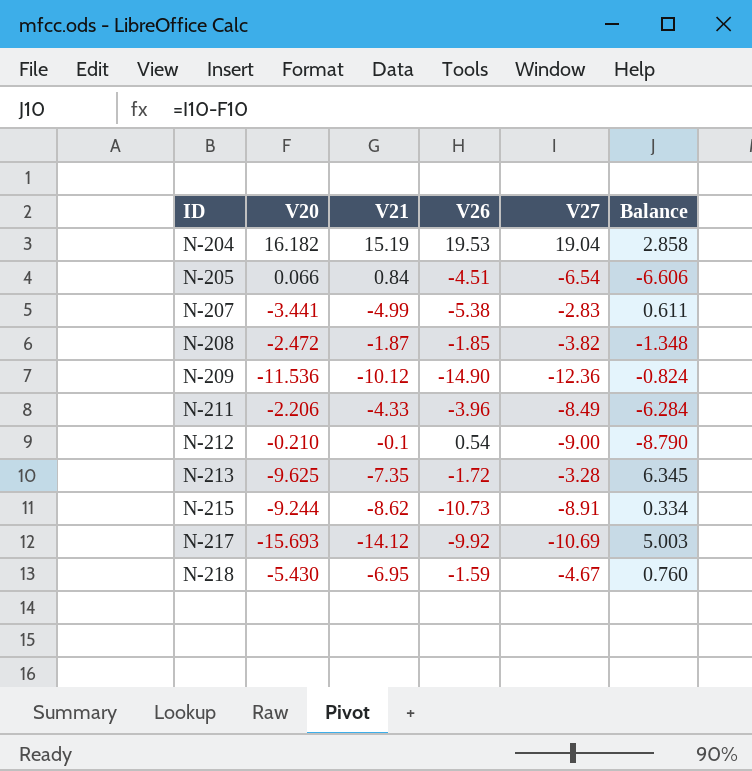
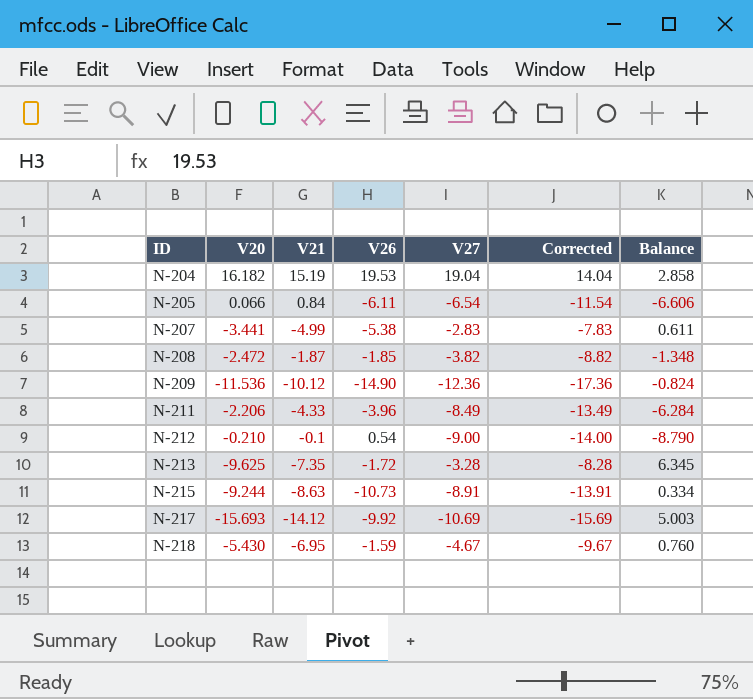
column Corrected | formula: none -> [V27] - 5
N-205 | V26: -4.51 -> -6.11
N-215 | V21: -8.62 -> -8.63

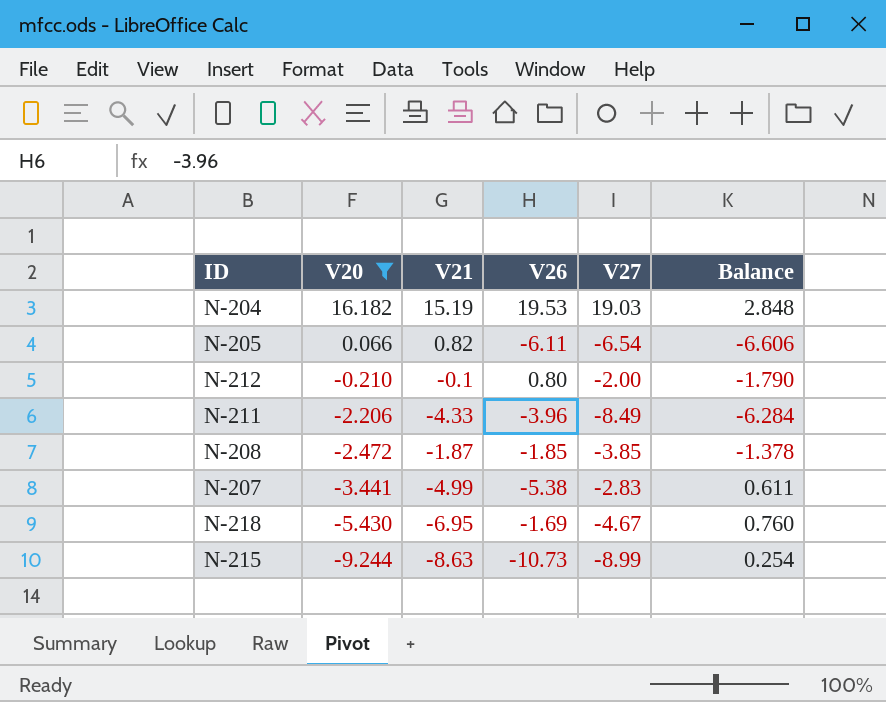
filter: none -> V20 >= -9.244
row order: ID ascending -> V20 descending
column Corrected | formula: [V27] - 5 -> none
N-204 | V27: 19.04 -> 19.03
N-204 | Balance: 2.858 -> 2.848
N-205 | V21: 0.84 -> 0.82
N-212 | V26: 0.54 -> 0.80
N-212 | V27: -9.00 -> -2.00
N-212 | Balance: -8.790 -> -1.790
N-208 | V27: -3.82 -> -3.85
N-208 | Balance: -1.348 -> -1.378
N-218 | V26: -1.59 -> -1.69
N-215 | V27: -8.91 -> -8.99
N-215 | Balance: 0.334 -> 0.254

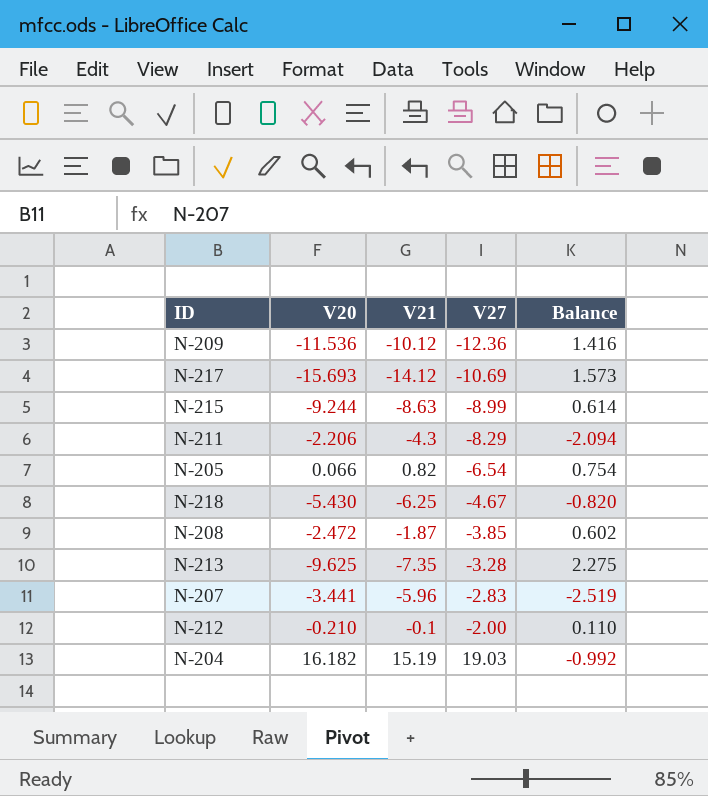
filter: V20 >= -9.244 -> none
row order: V20 descending -> V27 ascending
column V26 | position: 4 -> none
column Balance | formula: [V27] - [V20] -> [V21] - [V20]
N-211 | V21: -4.33 -> -4.3
N-211 | V27: -8.49 -> -8.29
N-218 | V21: -6.95 -> -6.25
N-207 | V21: -4.99 -> -5.96

